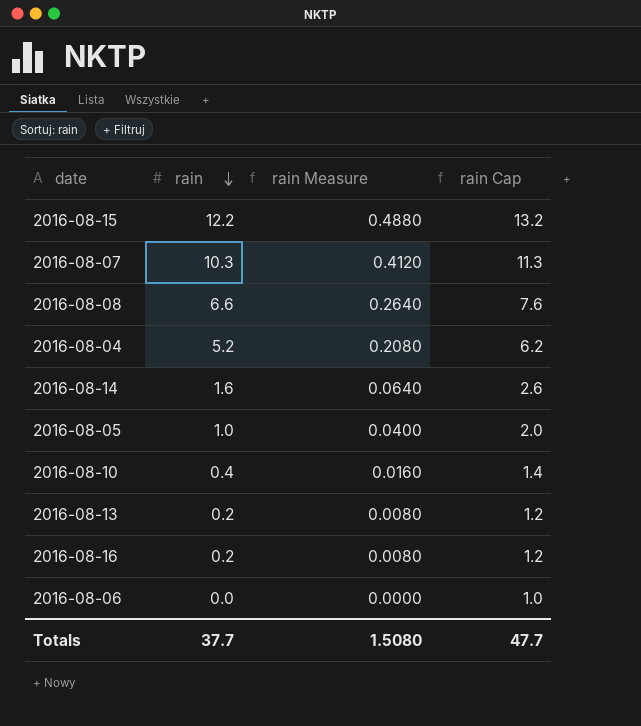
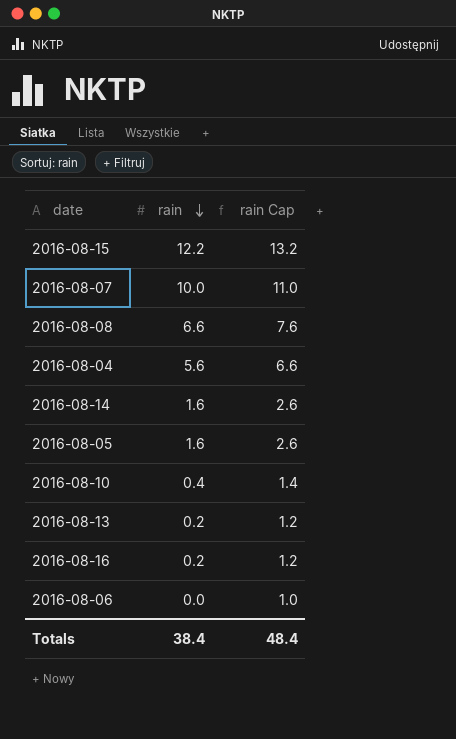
column rain Measure | formula: [rain] * 0.04 -> none
2016-08-07 | rain: 10.3 -> 10.0
2016-08-07 | rain Cap: 11.3 -> 11.0
2016-08-04 | rain: 5.2 -> 5.6
2016-08-04 | rain Cap: 6.2 -> 6.6
2016-08-05 | rain: 1.0 -> 1.6
2016-08-05 | rain Cap: 2.0 -> 2.6
Totals | rain: 37.7 -> 38.4
Totals | rain Cap: 47.7 -> 48.4

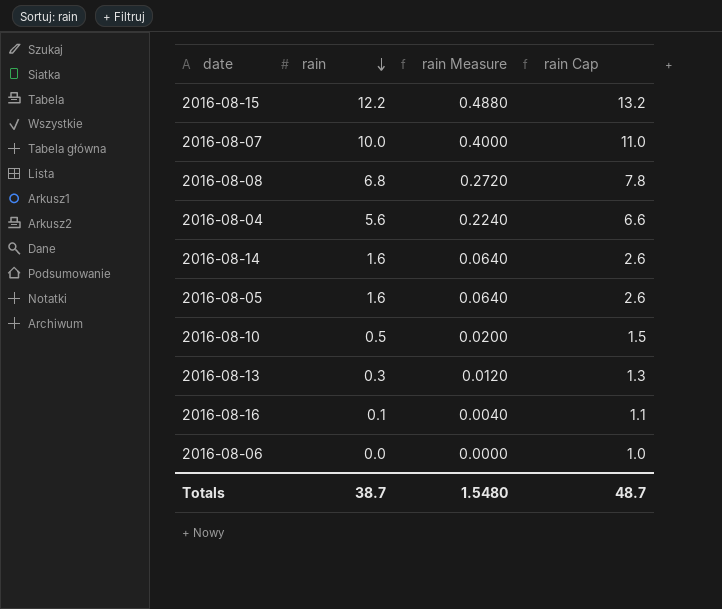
column rain Measure | formula: none -> [rain] * 0.04
2016-08-08 | rain: 6.6 -> 6.8
2016-08-08 | rain Cap: 7.6 -> 7.8
2016-08-10 | rain: 0.4 -> 0.5
2016-08-10 | rain Cap: 1.4 -> 1.5
2016-08-13 | rain: 0.2 -> 0.3
2016-08-13 | rain Cap: 1.2 -> 1.3
2016-08-16 | rain: 0.2 -> 0.1
2016-08-16 | rain Cap: 1.2 -> 1.1
Totals | rain: 38.4 -> 38.7
Totals | rain Cap: 48.4 -> 48.7

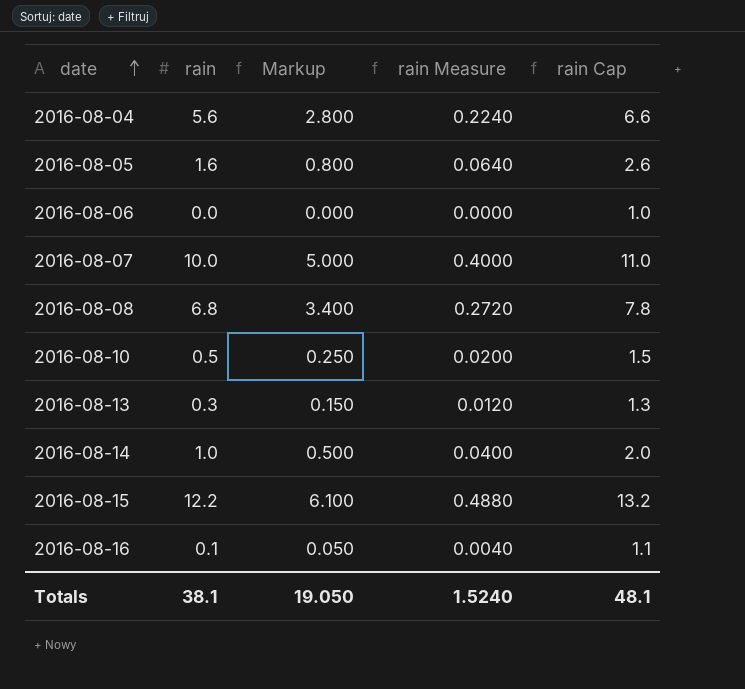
row order: rain descending -> date ascending
column Markup | formula: none -> [rain] * 0.5
2016-08-14 | rain: 1.6 -> 1.0
2016-08-14 | rain Measure: 0.0640 -> 0.0400
2016-08-14 | rain Cap: 2.6 -> 2.0
Totals | rain: 38.7 -> 38.1
Totals | rain Measure: 1.5480 -> 1.5240
Totals | rain Cap: 48.7 -> 48.1

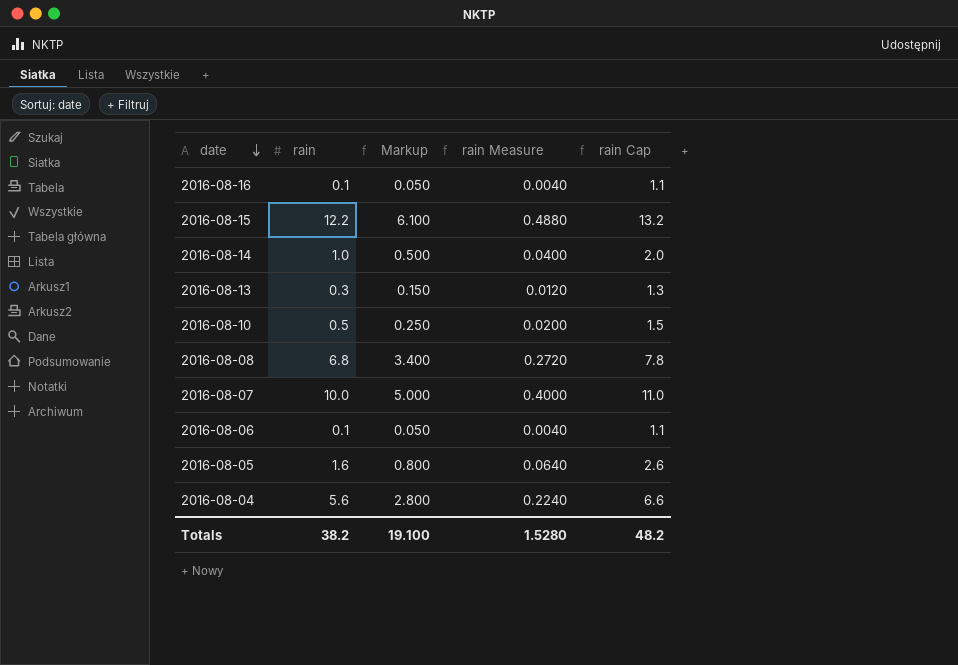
row order: date ascending -> date descending
2016-08-06 | rain: 0.0 -> 0.1
2016-08-06 | Markup: 0.000 -> 0.050
2016-08-06 | rain Measure: 0.0000 -> 0.0040
2016-08-06 | rain Cap: 1.0 -> 1.1
Totals | rain: 38.1 -> 38.2
Totals | Markup: 19.050 -> 19.100
Totals | rain Measure: 1.5240 -> 1.5280
Totals | rain Cap: 48.1 -> 48.2

